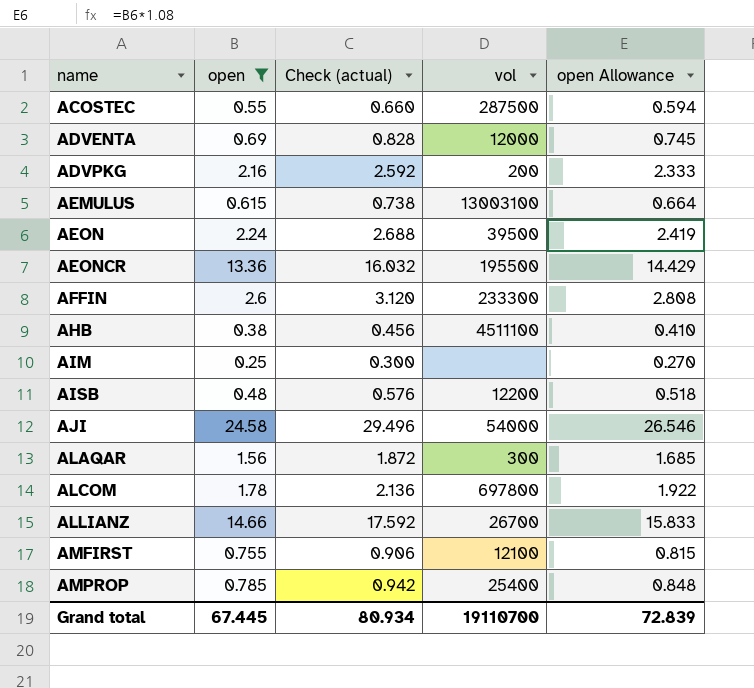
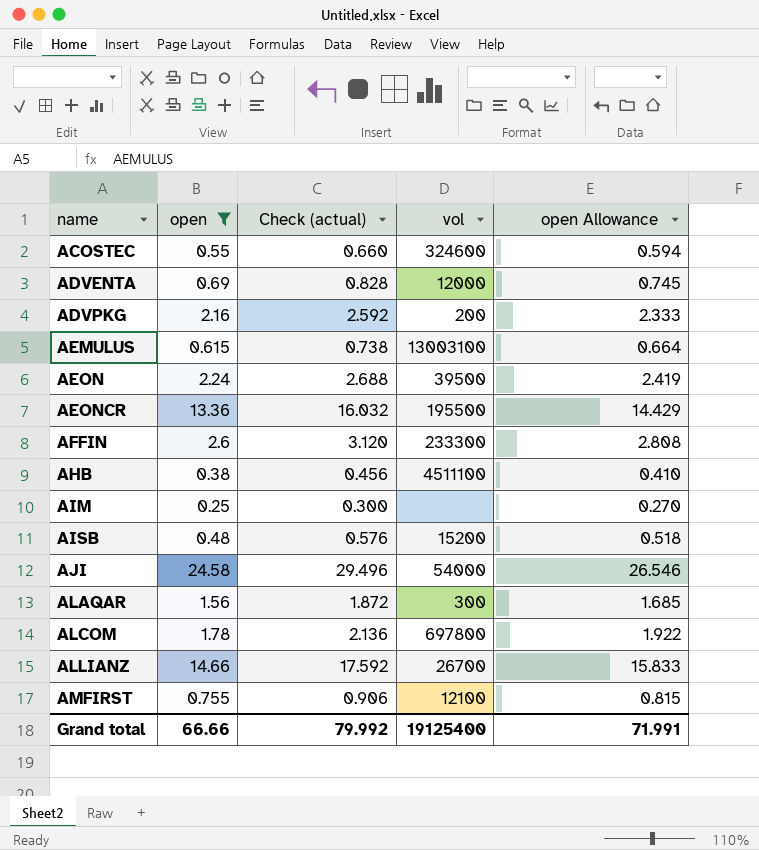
row AMPROP: 0.785 | 0.942 | 25400 | 0.848 -> none
ACOSTEC | vol: 287500 -> 324600
AISB | vol: 12200 -> 15200
Grand total | open: 67.445 -> 66.66
Grand total | Check (actual): 80.934 -> 79.992
Grand total | vol: 19110700 -> 19125400
Grand total | open Allowance: 72.839 -> 71.991

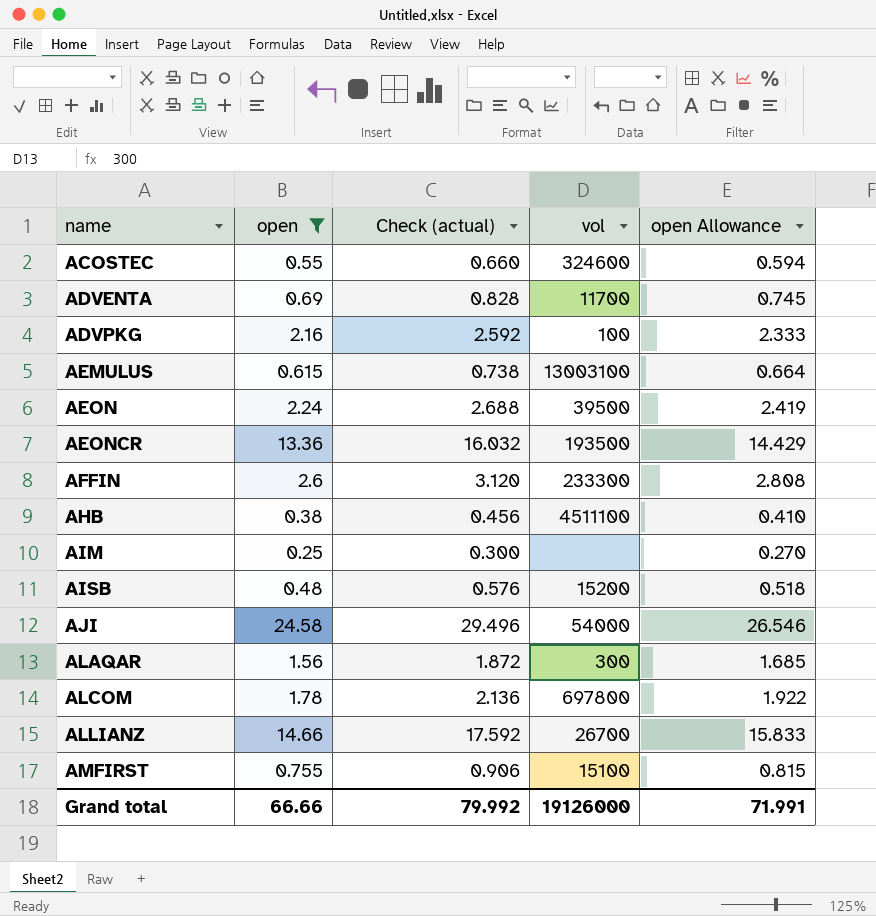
ADVENTA | vol: 12000 -> 11700
ADVPKG | vol: 200 -> 100
AEONCR | vol: 195500 -> 193500
AMFIRST | vol: 12100 -> 15100
Grand total | vol: 19125400 -> 19126000

